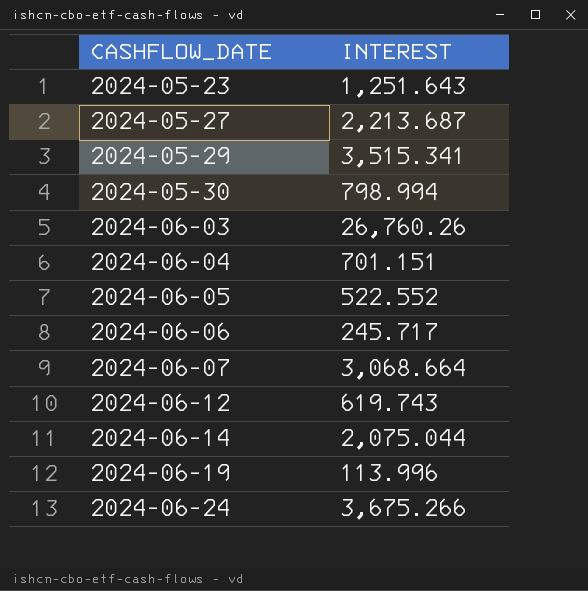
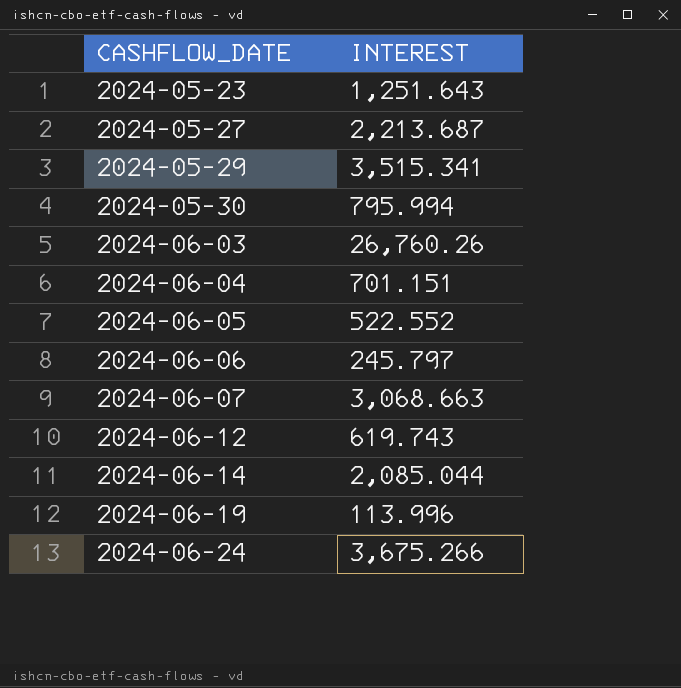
2024-05-30 | INTEREST: 798.994 -> 795.994
2024-06-06 | INTEREST: 245.717 -> 245.797
2024-06-07 | INTEREST: 3,068.664 -> 3,068.663
2024-06-14 | INTEREST: 2,075.044 -> 2,085.044

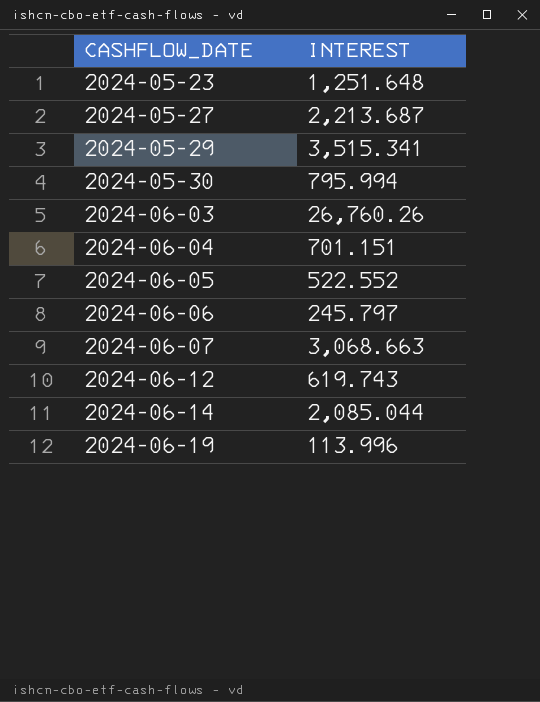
row 2024-06-24: 3,675.266 -> none
2024-05-23 | INTEREST: 1,251.643 -> 1,251.648

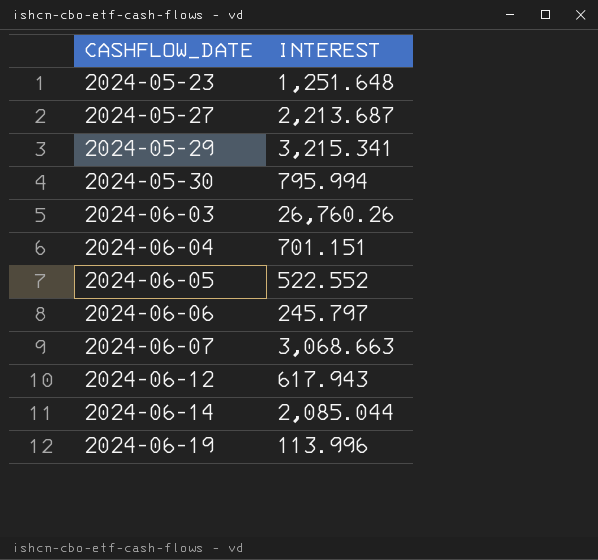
2024-05-29 | INTEREST: 3,515.341 -> 3,215.341
2024-06-12 | INTEREST: 619.743 -> 617.943

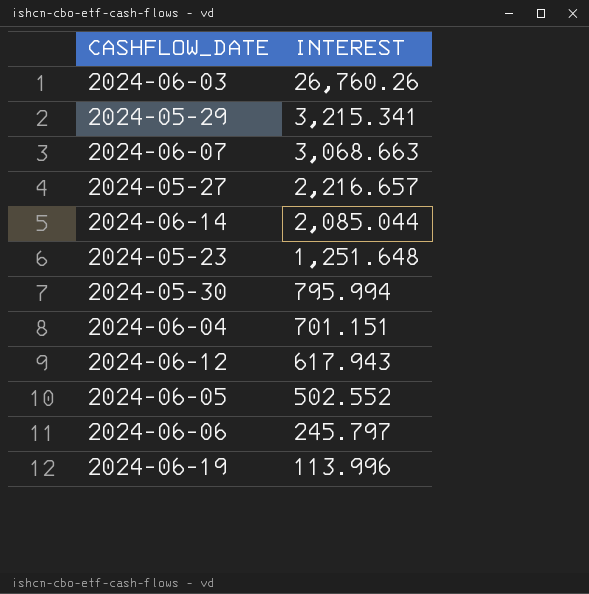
row order: CASHFLOW_DATE ascending -> INTEREST descending
2024-05-27 | INTEREST: 2,213.687 -> 2,216.657
2024-06-05 | INTEREST: 522.552 -> 502.552

